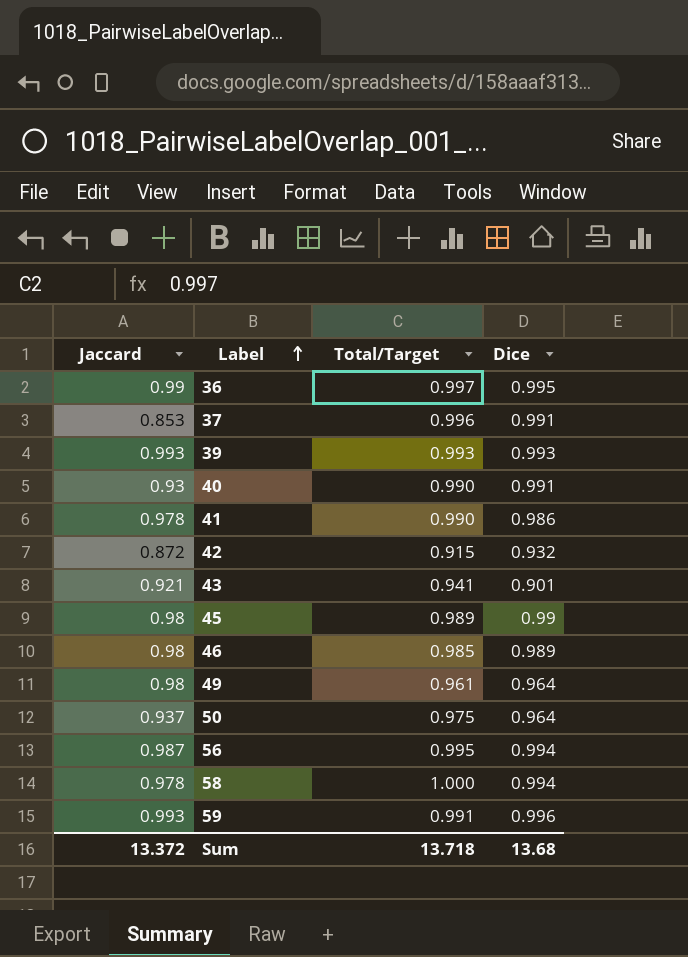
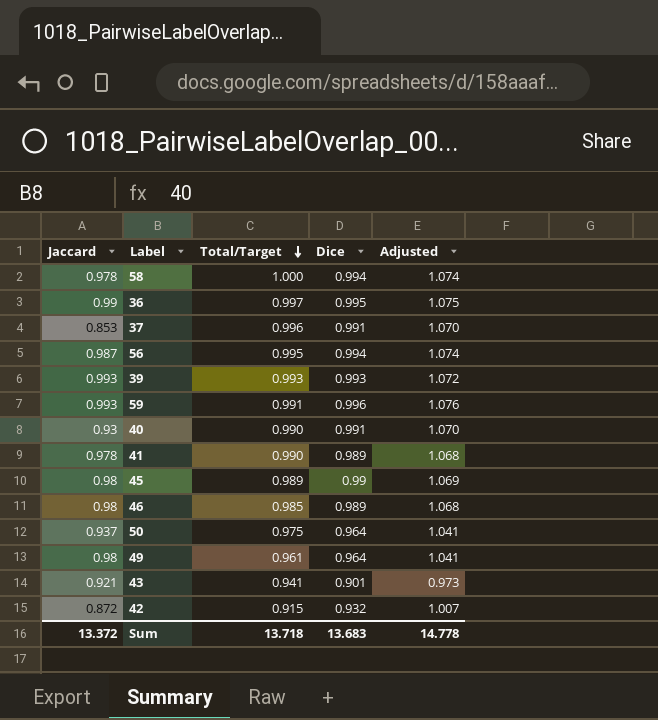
row order: Label ascending -> Total/Target descending
column Adjusted | formula: none -> [Dice] * 1.08
41 | Dice: 0.986 -> 0.989
Sum | Dice: 13.68 -> 13.683

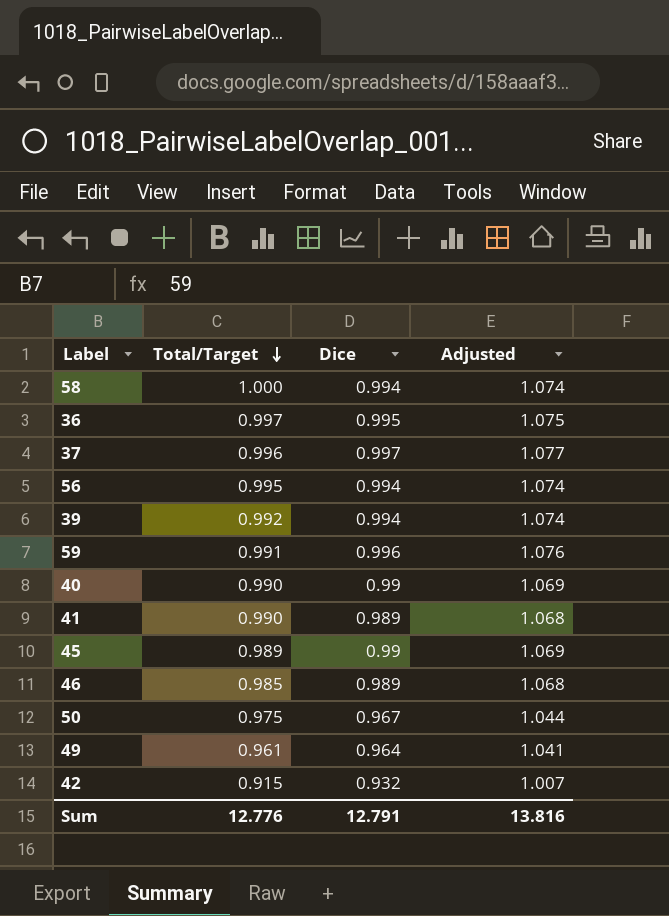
column Jaccard | position: 1 -> none
row 43: 0.921 | 0.941 | 0.901 | 0.973 -> none
37 | Dice: 0.991 -> 0.997
37 | Adjusted: 1.070 -> 1.077
39 | Total/Target: 0.993 -> 0.992
39 | Dice: 0.993 -> 0.994
39 | Adjusted: 1.072 -> 1.074
40 | Dice: 0.991 -> 0.99
40 | Adjusted: 1.070 -> 1.069
50 | Dice: 0.964 -> 0.967
50 | Adjusted: 1.041 -> 1.044
Sum | Total/Target: 13.718 -> 12.776
Sum | Dice: 13.683 -> 12.791
Sum | Adjusted: 14.778 -> 13.816

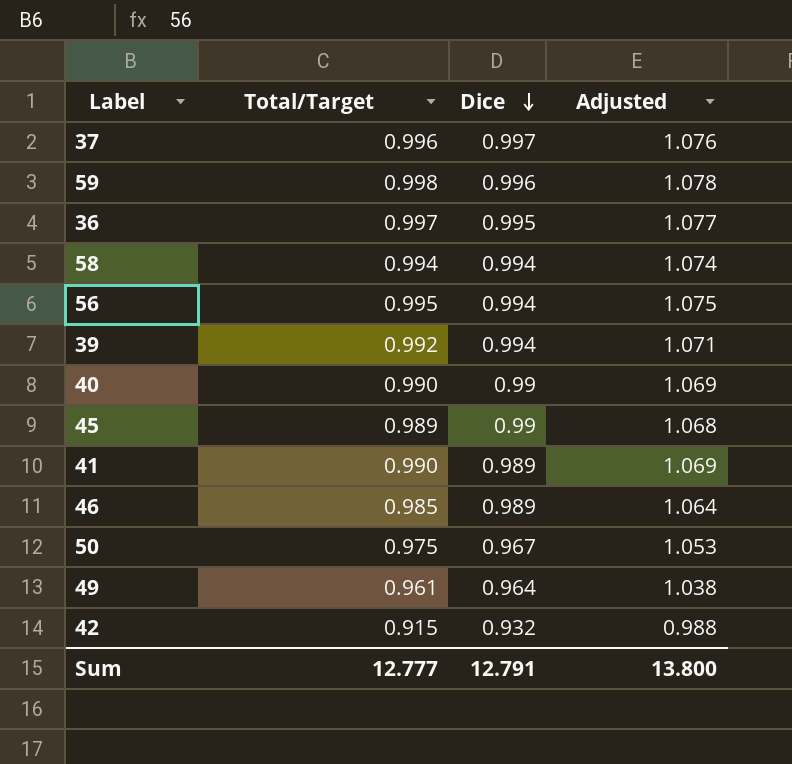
row order: Total/Target descending -> Dice descending
column Adjusted | formula: [Dice] * 1.08 -> [Total/Target] * 1.08
59 | Total/Target: 0.991 -> 0.998
58 | Total/Target: 1.000 -> 0.994
Sum | Total/Target: 12.776 -> 12.777
Sum | Adjusted: 13.816 -> 13.800

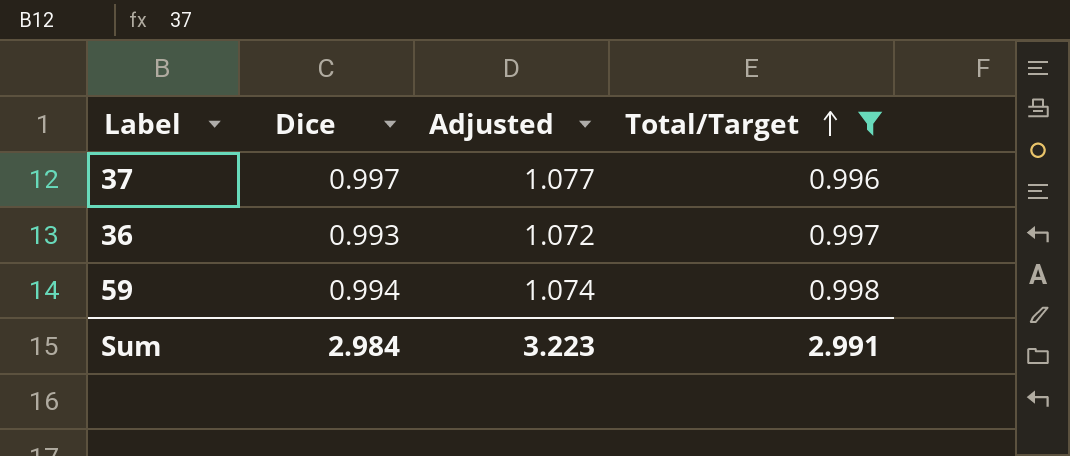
filter: none -> Total/Target >= 0.996
row order: Dice descending -> Total/Target ascending
column Adjusted | formula: [Total/Target] * 1.08 -> [Dice] * 1.08
column Total/Target | position: 2 -> 4
36 | Dice: 0.995 -> 0.993
59 | Dice: 0.996 -> 0.994
Sum | Dice: 12.791 -> 2.984
Sum | Adjusted: 13.800 -> 3.223
Sum | Total/Target: 12.777 -> 2.991

